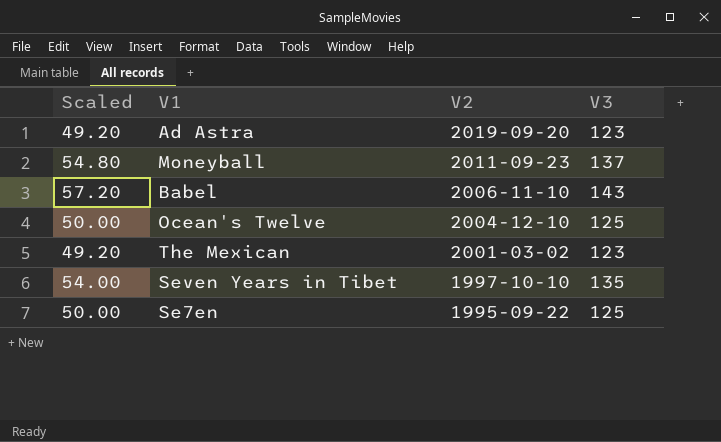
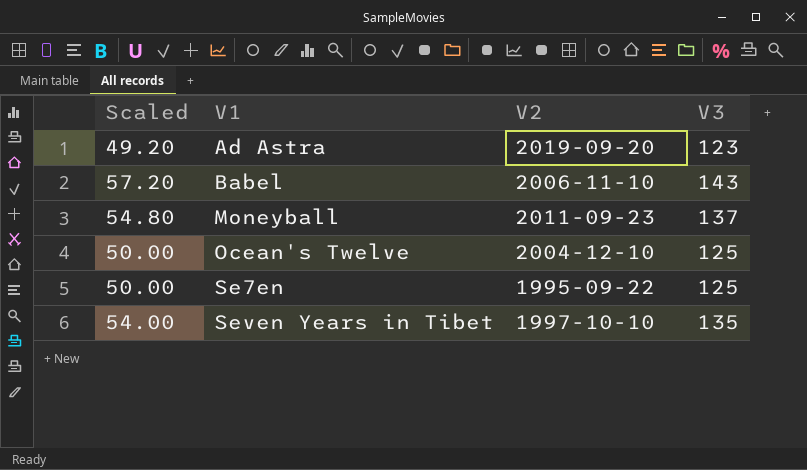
row order: V2 descending -> V1 ascending
row The Mexican: 49.20 | 2001-03-02 | 123 -> none

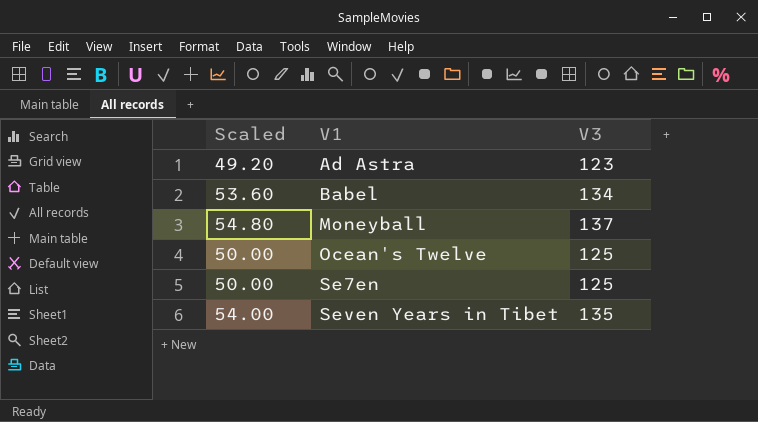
column V2 | position: 3 -> none
Babel | Scaled: 57.20 -> 53.60
Babel | V3: 143 -> 134

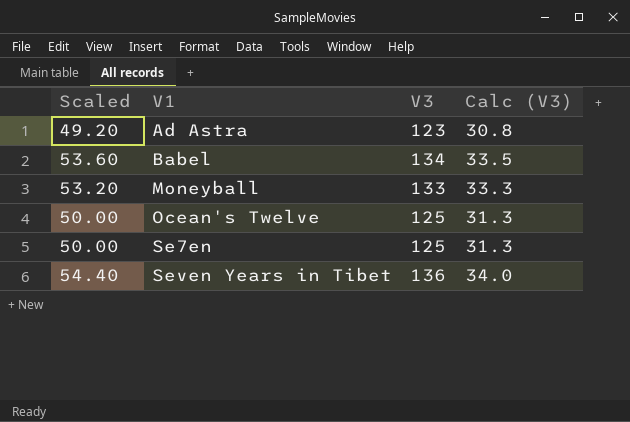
column Calc (V3) | formula: none -> [V3] * 0.25
Moneyball | Scaled: 54.80 -> 53.20
Moneyball | V3: 137 -> 133
Seven Years in Tibet | Scaled: 54.00 -> 54.40
Seven Years in Tibet | V3: 135 -> 136

